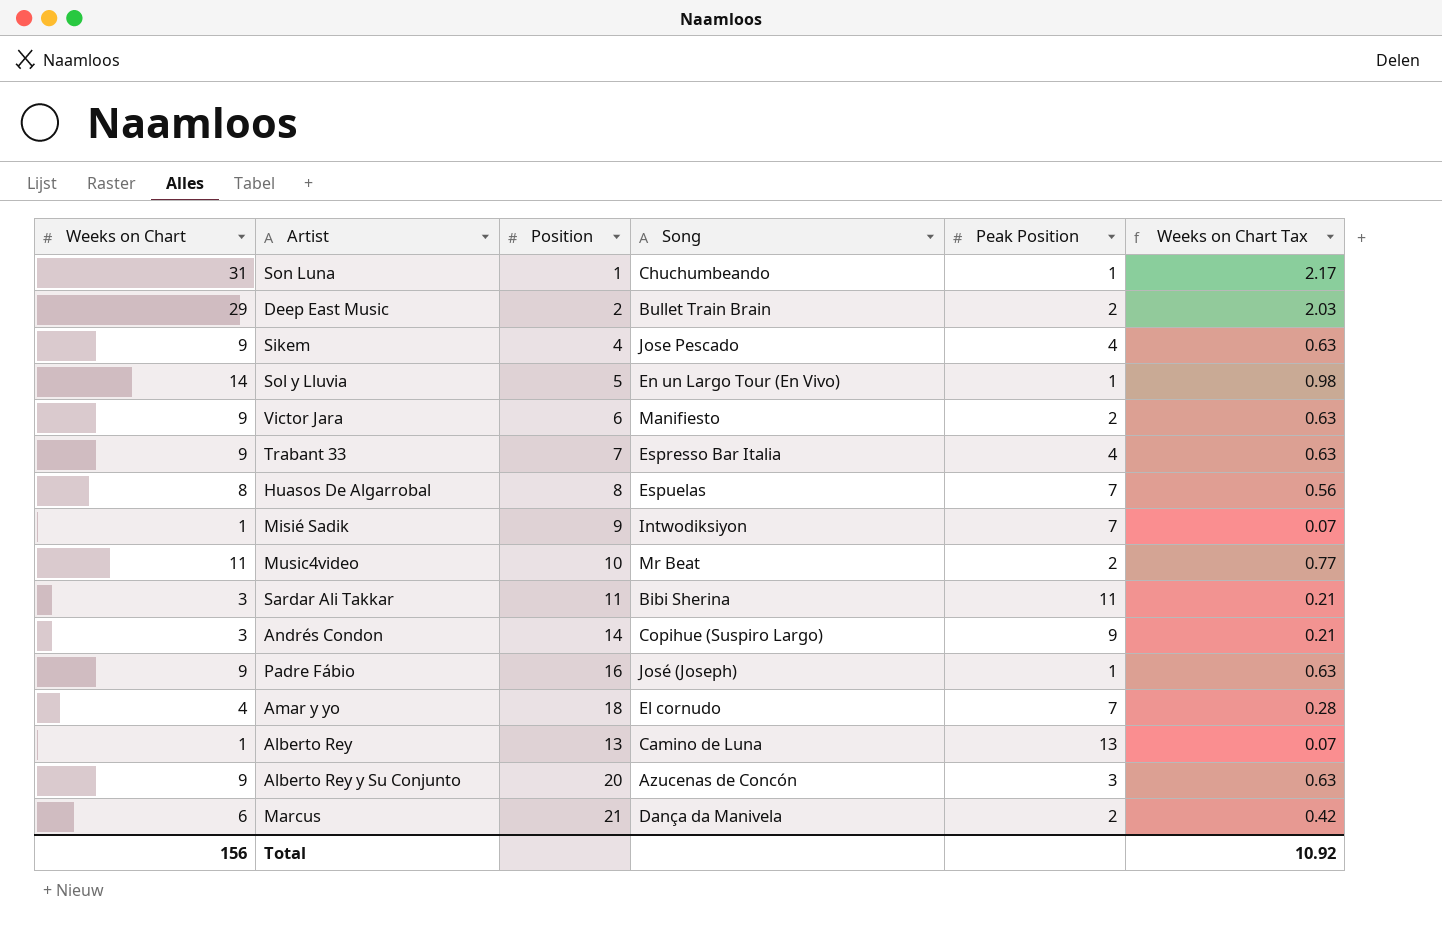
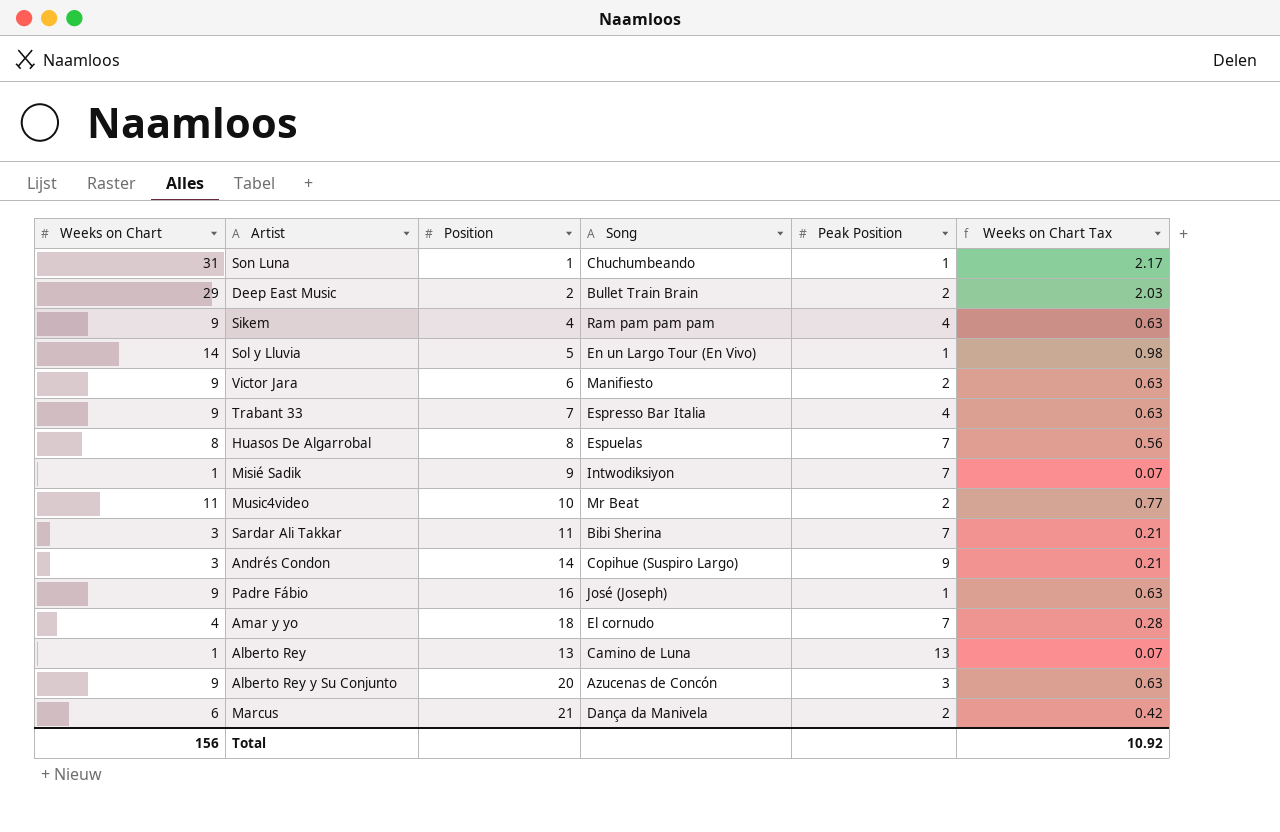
Sikem | Song: Jose Pescado -> Ram pam pam pam
Sardar Ali Takkar | Peak Position: 11 -> 7

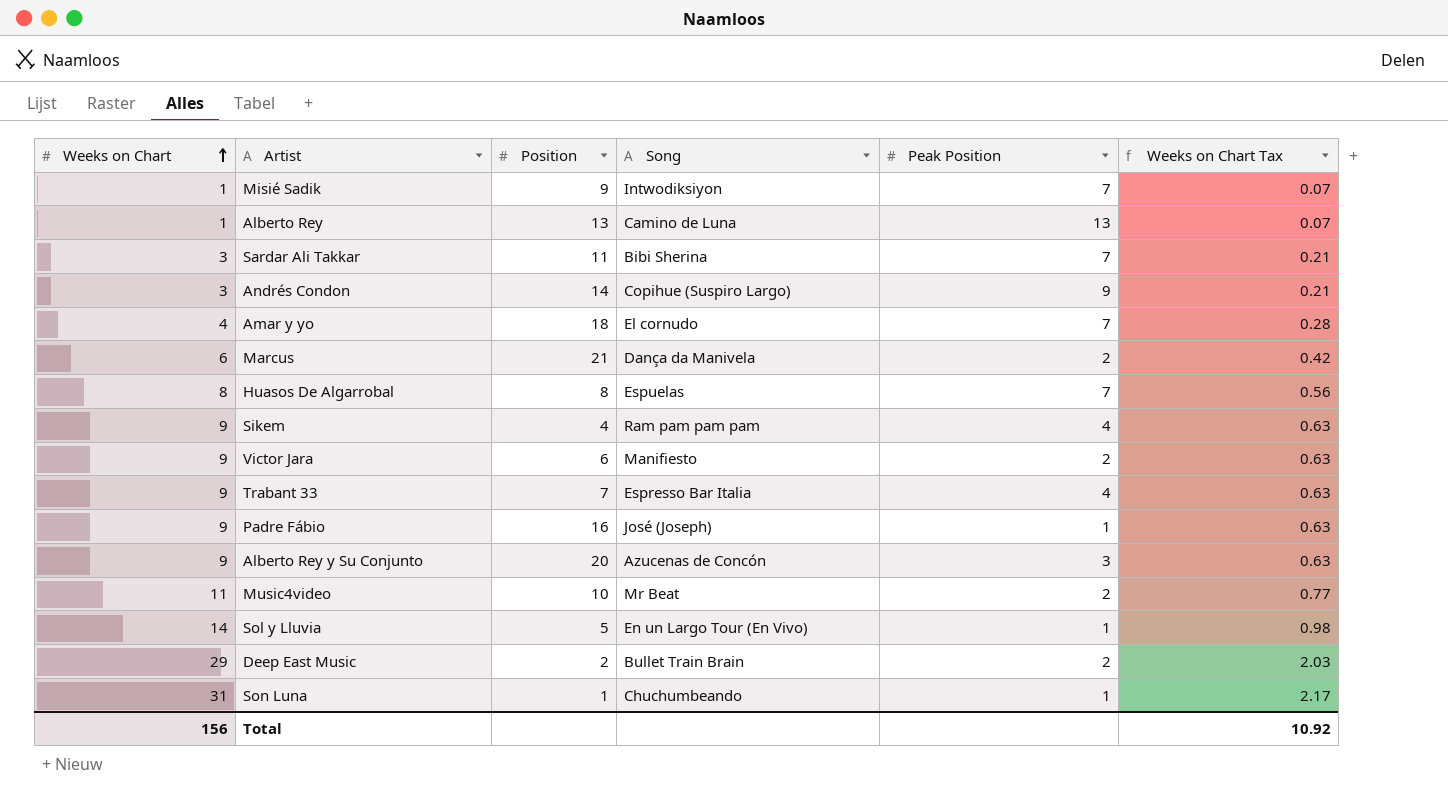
row order: none -> Weeks on Chart ascending

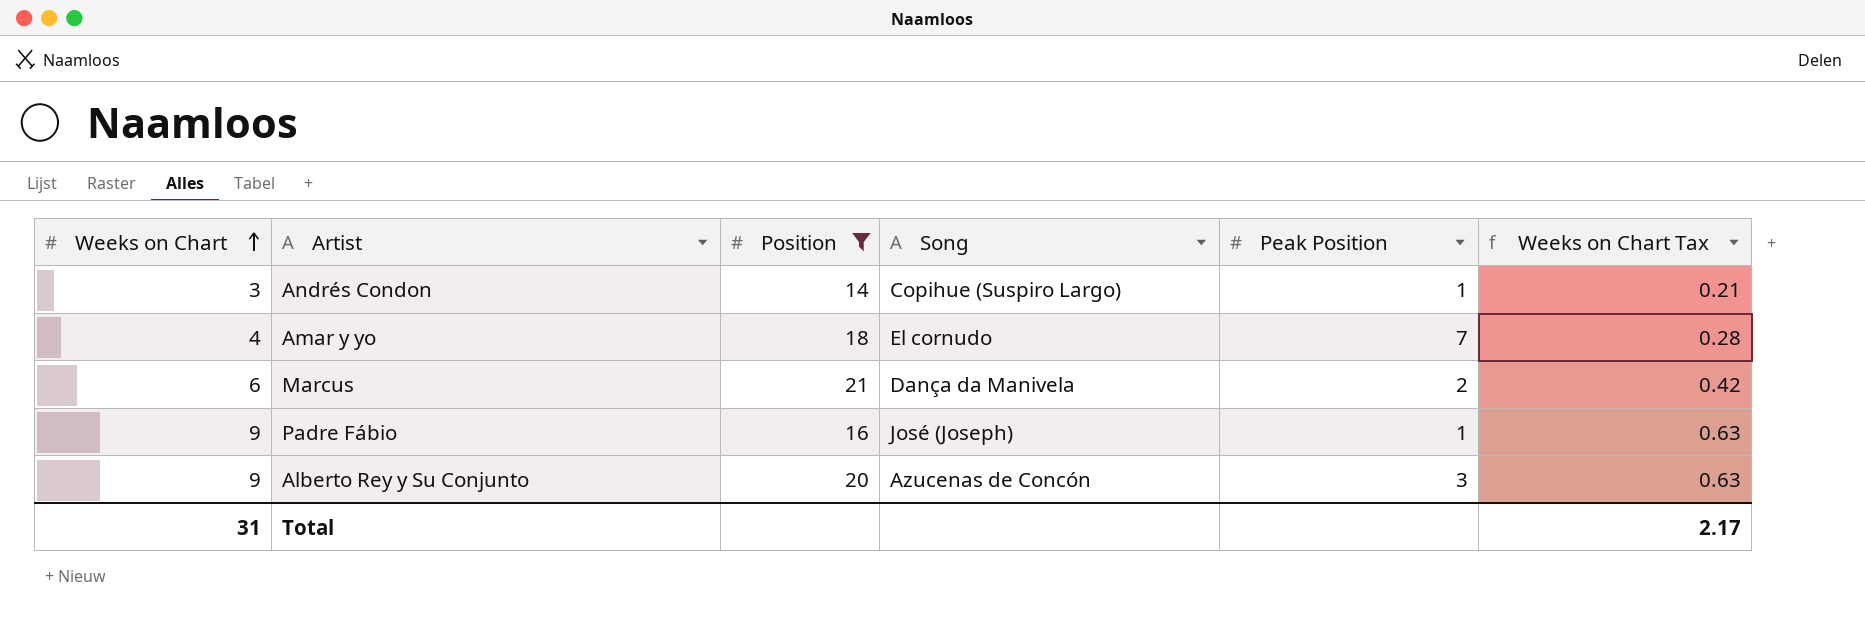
filter: none -> Position >= 14
Andrés Condon | Peak Position: 9 -> 1
Total | Weeks on Chart: 156 -> 31
Total | Weeks on Chart Tax: 10.92 -> 2.17

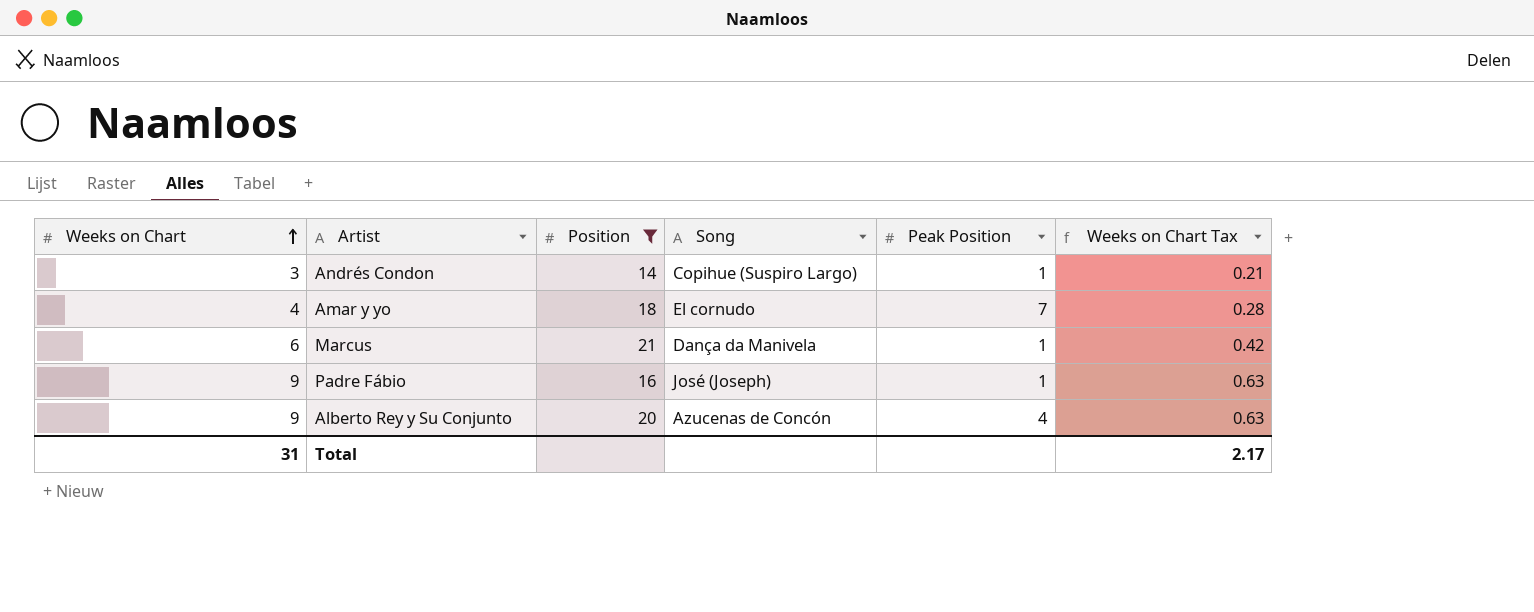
Marcus | Peak Position: 2 -> 1
Alberto Rey y Su Conjunto | Peak Position: 3 -> 4

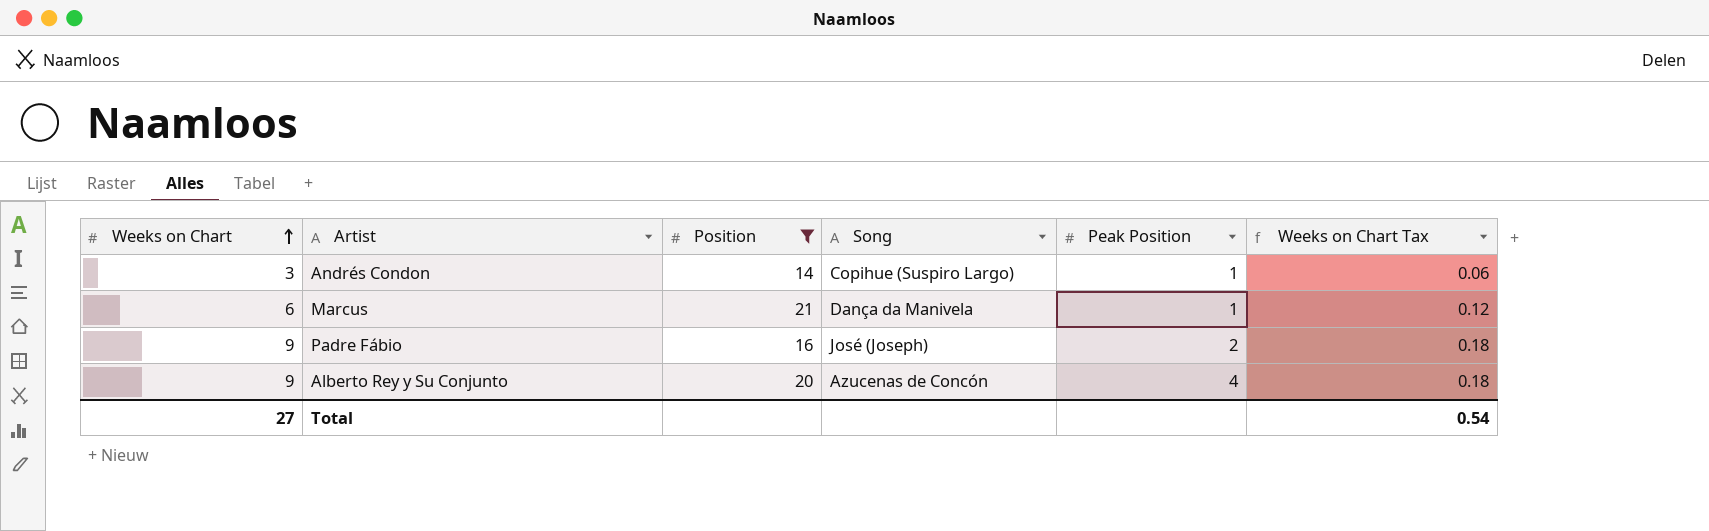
column Weeks on Chart Tax | formula: [Weeks on Chart] * 0.07 -> [Weeks on Chart] * 0.02
row Amar y yo: 4 | 18 | El cornudo | 7 | 0.28 -> none
Padre Fábio | Peak Position: 1 -> 2
Total | Weeks on Chart: 31 -> 27
Total | Weeks on Chart Tax: 2.17 -> 0.54

